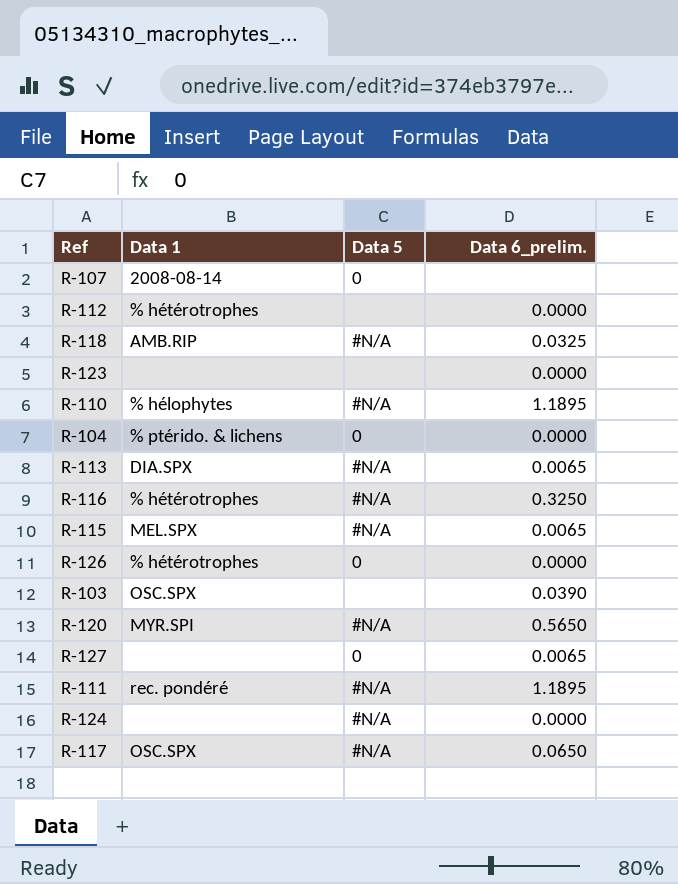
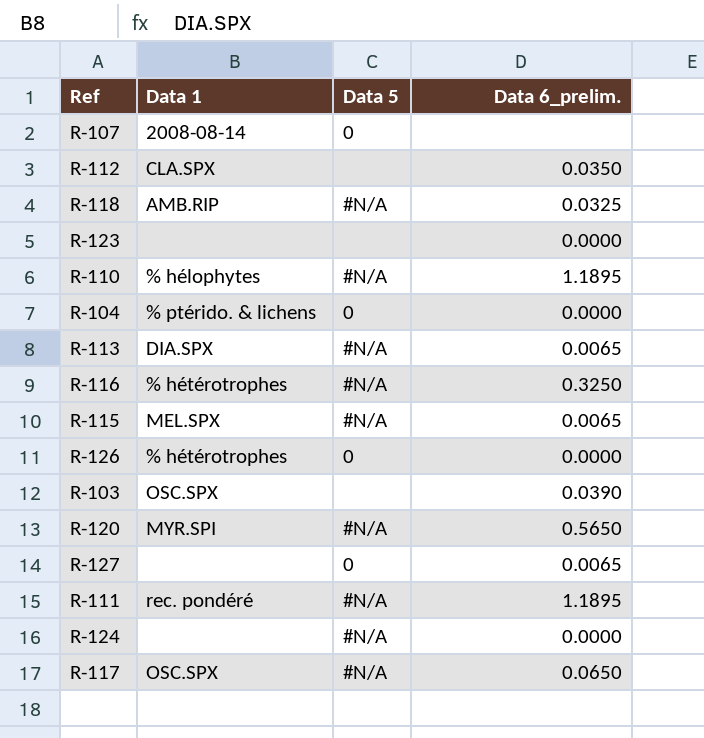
R-112 | Data 1: % hétérotrophes -> CLA.SPX
R-112 | Data 6_prelim.: 0.0000 -> 0.0350

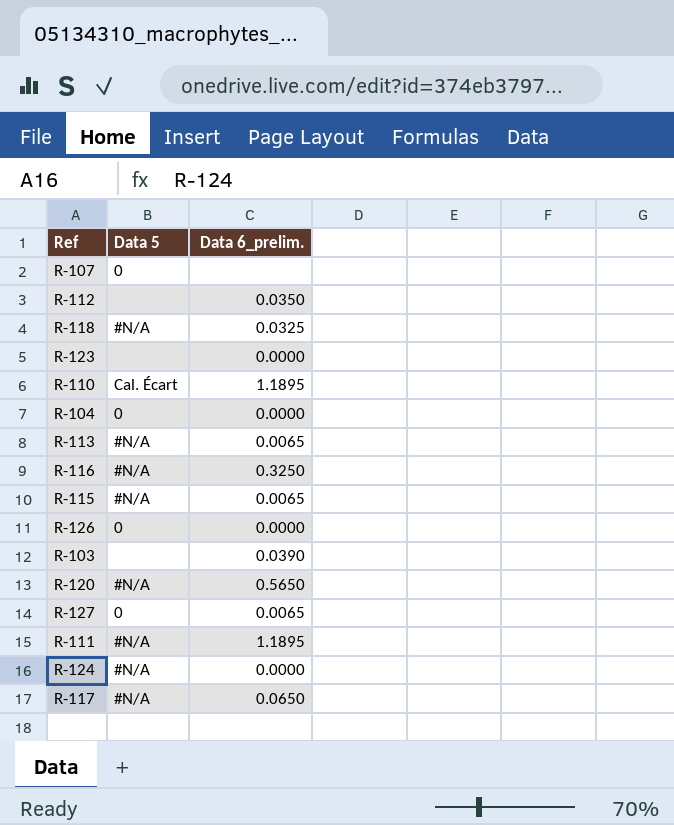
column Data 1 | position: 2 -> none
R-110 | Data 5: #N/A -> Cal. Écart

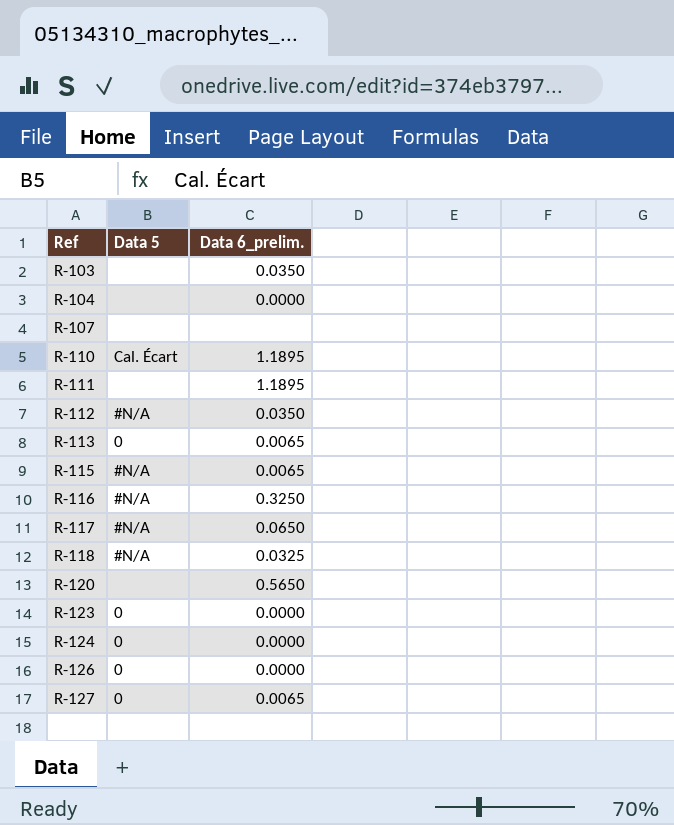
row order: none -> Ref ascending
R-103 | Data 6_prelim.: 0.0390 -> 0.0350
R-104 | Data 5: 0 -> none
R-107 | Data 5: 0 -> none
R-111 | Data 5: #N/A -> none
R-112 | Data 5: none -> #N/A
R-113 | Data 5: #N/A -> 0
R-120 | Data 5: #N/A -> none
R-123 | Data 5: none -> 0
R-124 | Data 5: #N/A -> 0

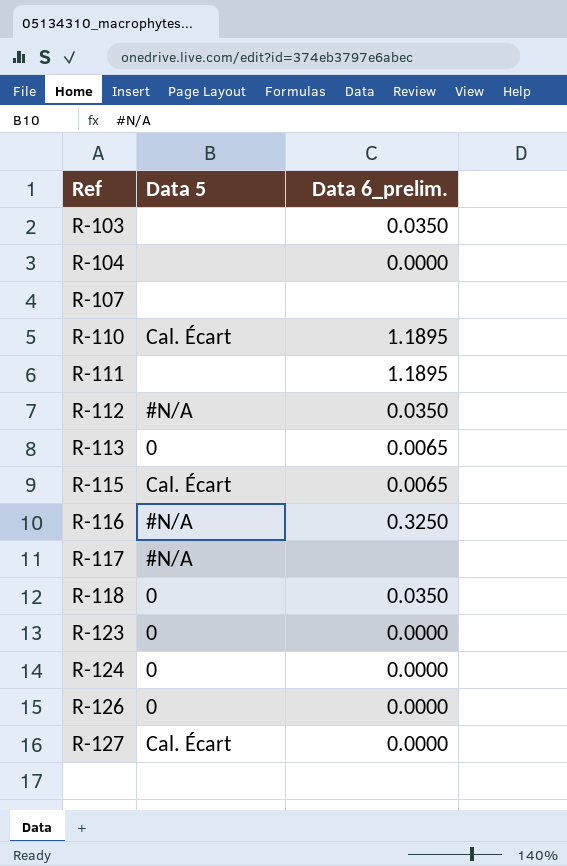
row R-120: none | 0.5650 -> none
R-115 | Data 5: #N/A -> Cal. Écart
R-117 | Data 6_prelim.: 0.0650 -> none
R-118 | Data 5: #N/A -> 0
R-118 | Data 6_prelim.: 0.0325 -> 0.0350
R-127 | Data 5: 0 -> Cal. Écart
R-127 | Data 6_prelim.: 0.0065 -> 0.0000

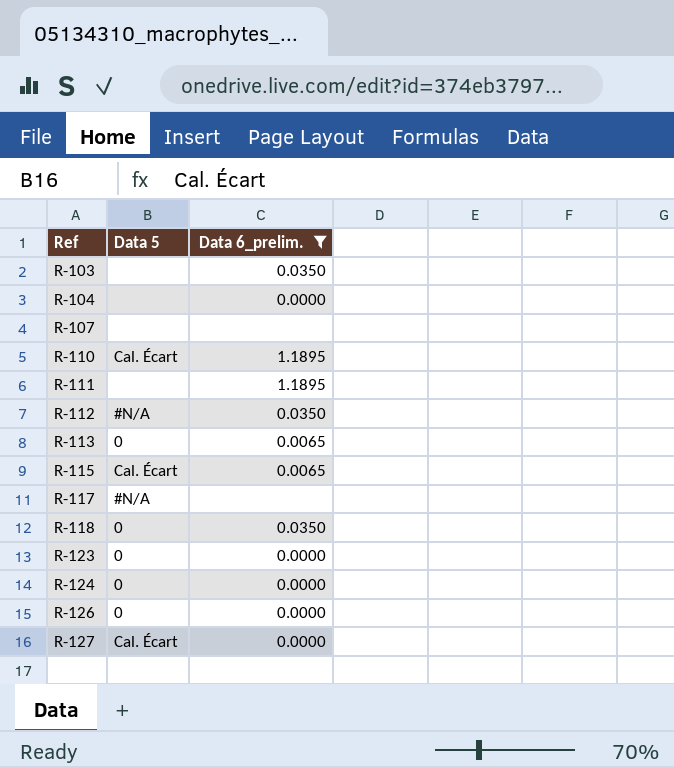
filter: none -> Data 6_prelim. != 0.3250

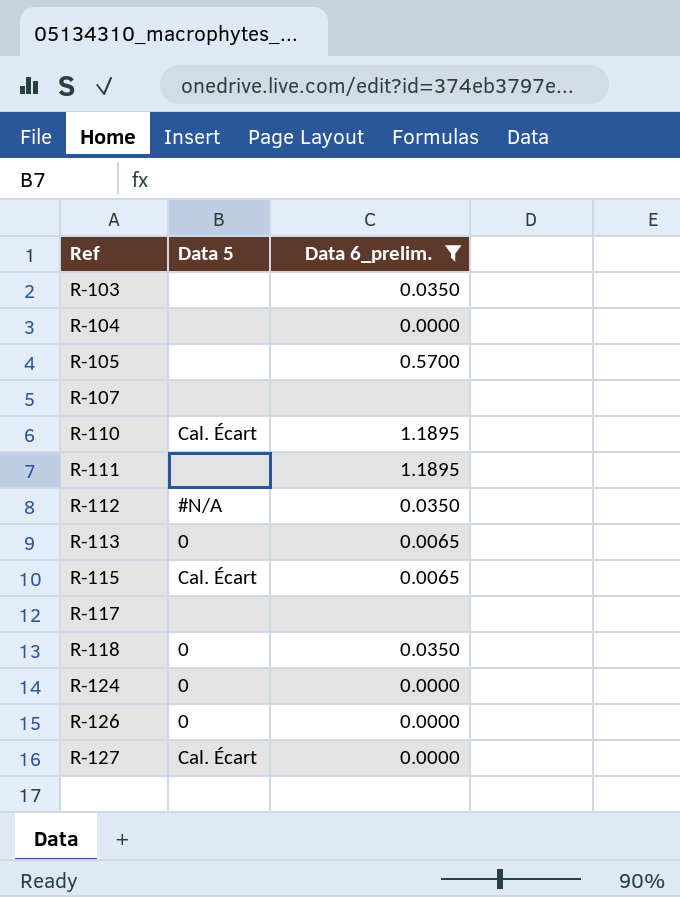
row R-123: 0 | 0.0000 -> none
row R-105: none -> none | 0.5700
R-117 | Data 5: #N/A -> none

